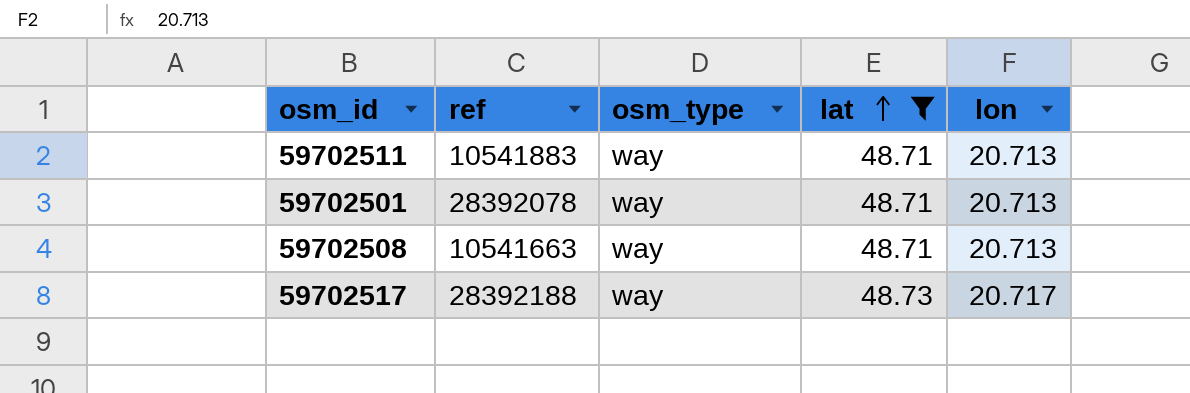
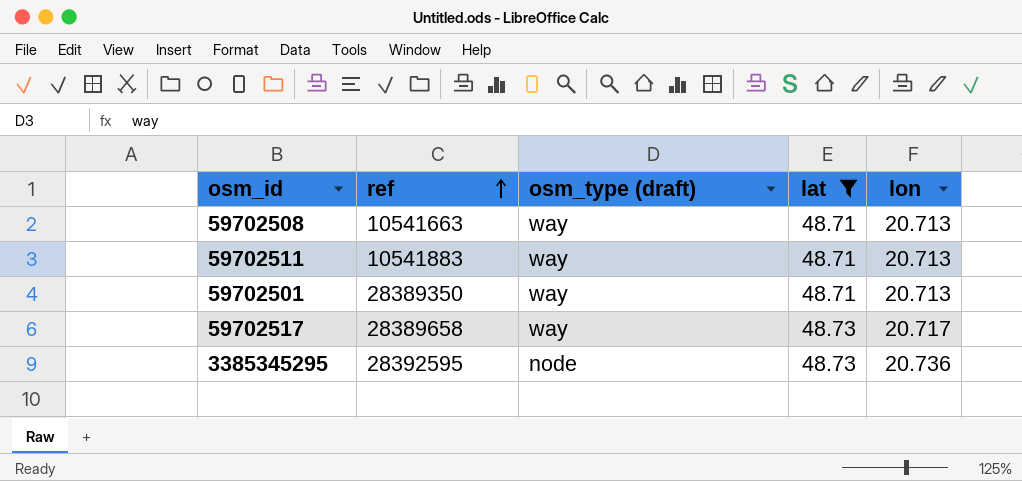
row order: lat ascending -> ref ascending
column name: osm_type -> osm_type (draft)
59702501 | ref: 28392078 -> 28389350
59702517 | ref: 28392188 -> 28389658
row 3385345295: none -> 28392595 | node | 48.73 | 20.736

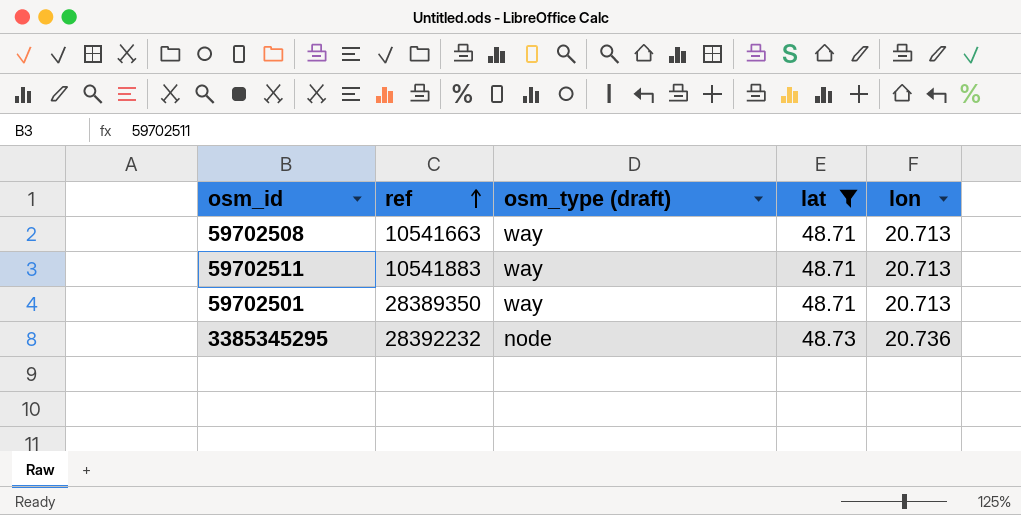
row 59702517: 28389658 | way | 48.73 | 20.717 -> none
3385345295 | ref: 28392595 -> 28392232

